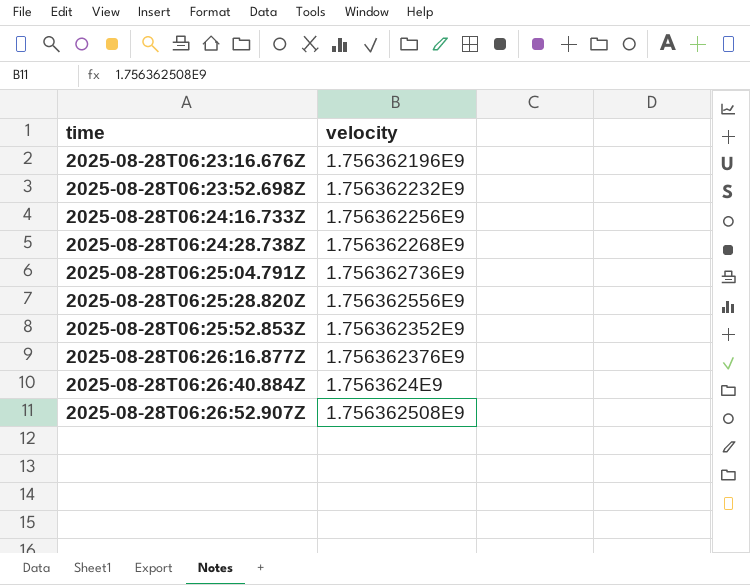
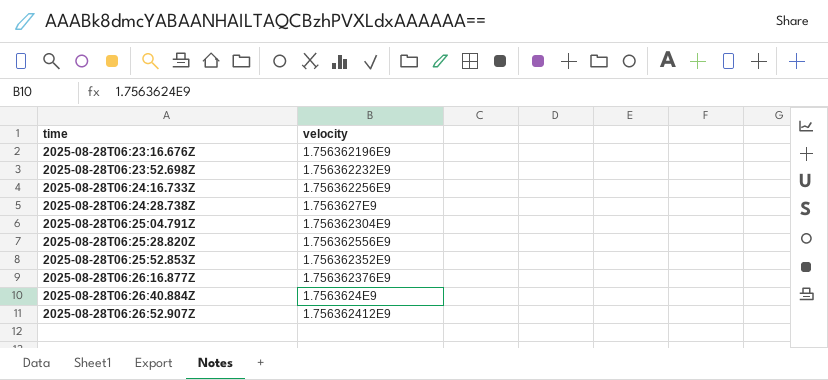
2025-08-28T06:24:28.738Z | velocity: 1.756362268E9 -> 1.7563627E9
2025-08-28T06:25:04.791Z | velocity: 1.756362736E9 -> 1.756362304E9
2025-08-28T06:26:52.907Z | velocity: 1.756362508E9 -> 1.756362412E9

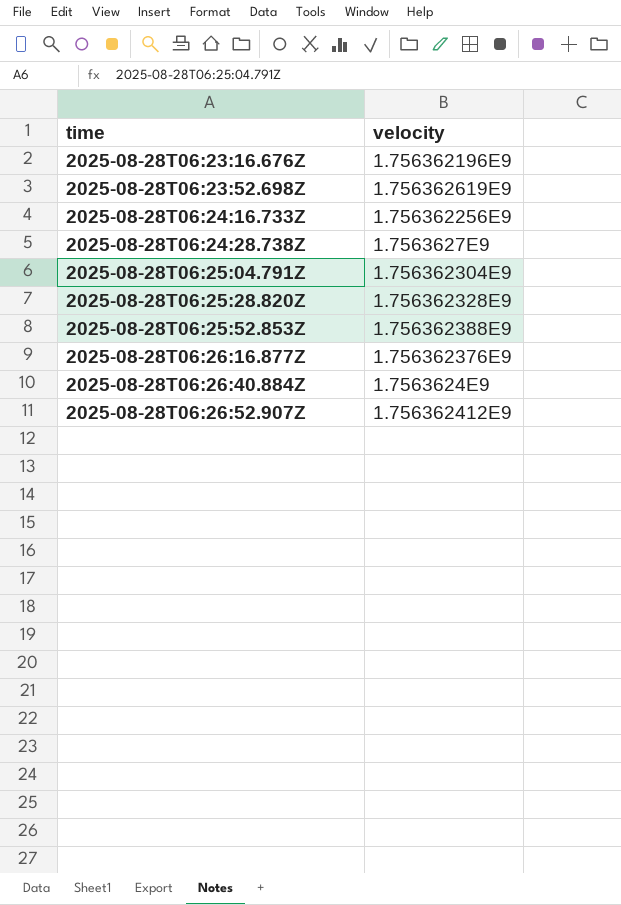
2025-08-28T06:23:52.698Z | velocity: 1.756362232E9 -> 1.756362619E9
2025-08-28T06:25:28.820Z | velocity: 1.756362556E9 -> 1.756362328E9
2025-08-28T06:25:52.853Z | velocity: 1.756362352E9 -> 1.756362388E9

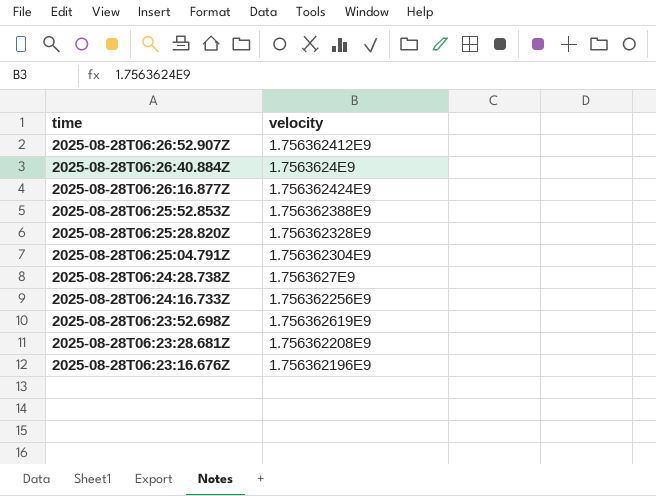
row order: time ascending -> time descending
2025-08-28T06:26:16.877Z | velocity: 1.756362376E9 -> 1.756362424E9
row 2025-08-28T06:23:28.681Z: none -> 1.756362208E9

